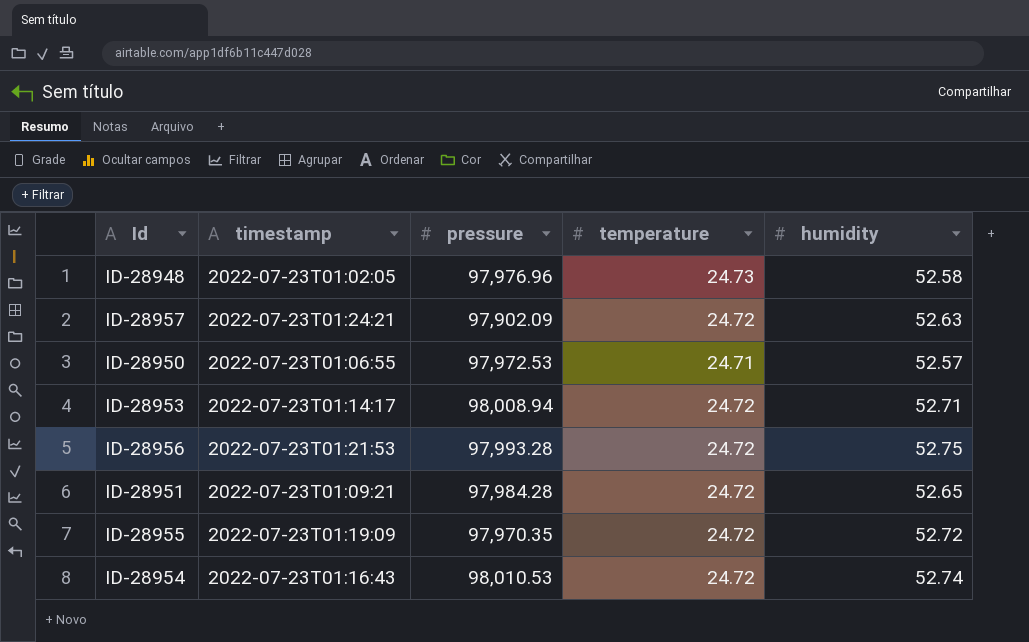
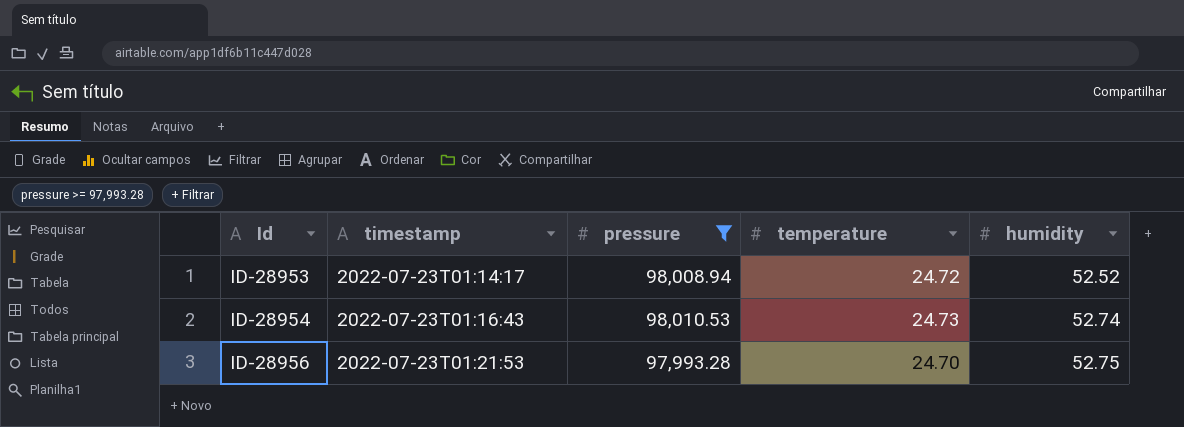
filter: none -> pressure >= 97,993.28
row order: none -> Id ascending
ID-28953 | humidity: 52.71 -> 52.52
ID-28954 | temperature: 24.72 -> 24.73
ID-28956 | temperature: 24.72 -> 24.70

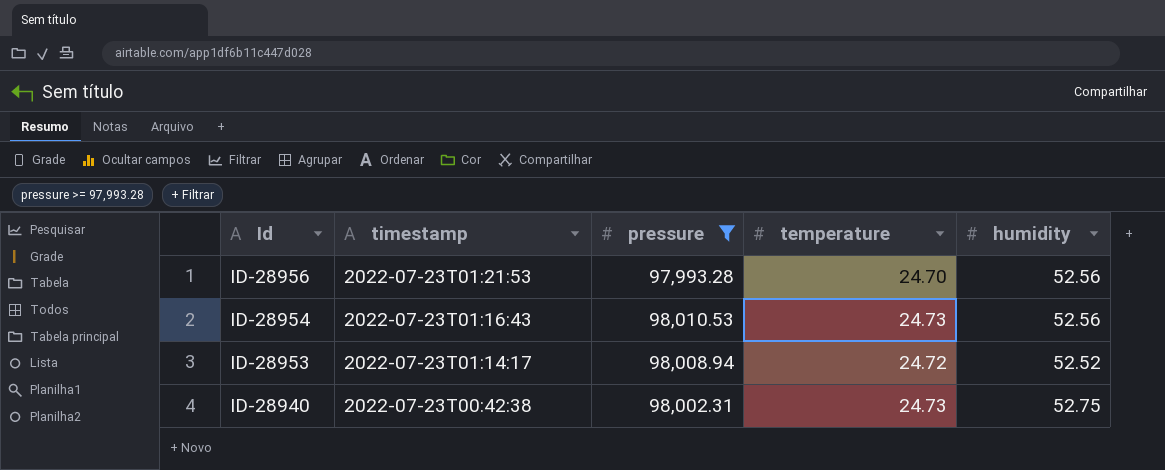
row order: Id ascending -> Id descending
ID-28956 | humidity: 52.75 -> 52.56
ID-28954 | humidity: 52.74 -> 52.56
row ID-28940: none -> 2022-07-23T00:42:38 | 98,002.31 | 24.73 | 52.75

